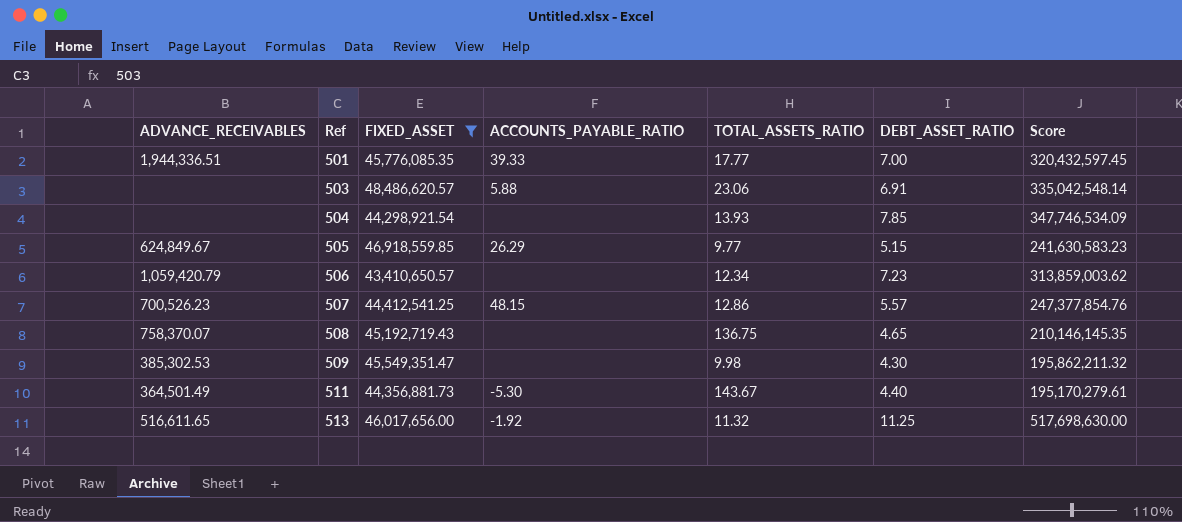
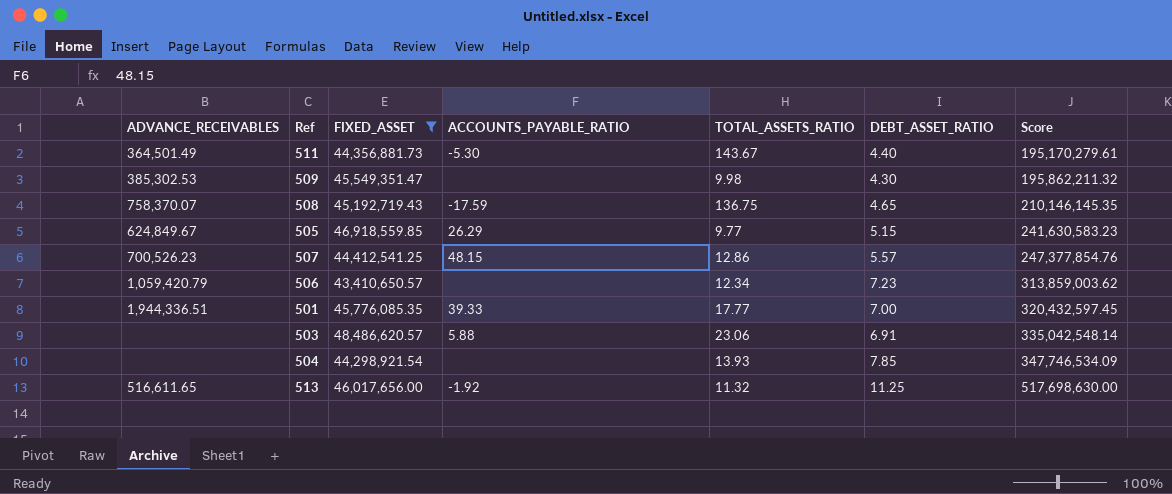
row order: Ref ascending -> Score ascending
508 | ACCOUNTS_PAYABLE_RATIO: none -> -17.59

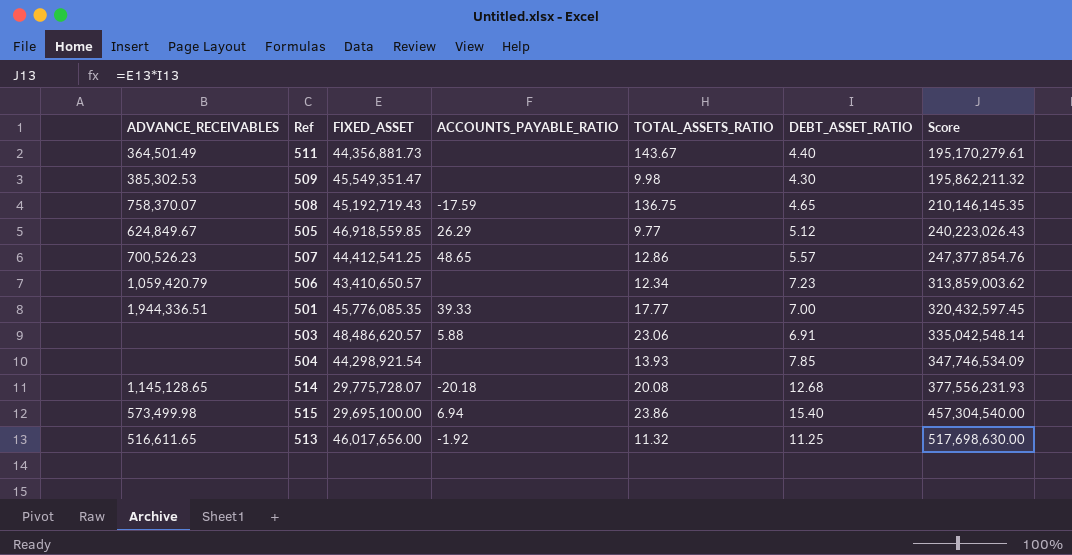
filter: FIXED_ASSET >= 43,410,650.57 -> none
511 | ACCOUNTS_PAYABLE_RATIO: -5.30 -> none
505 | DEBT_ASSET_RATIO: 5.15 -> 5.12
505 | Score: 241,630,583.23 -> 240,223,026.43
507 | ACCOUNTS_PAYABLE_RATIO: 48.15 -> 48.65

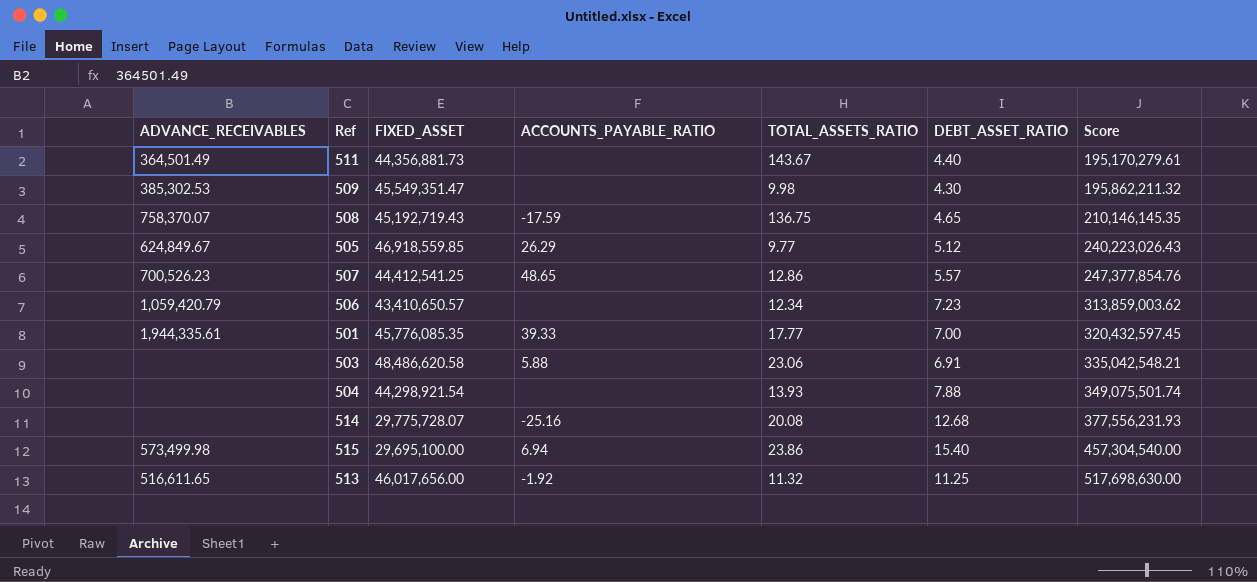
501 | ADVANCE_RECEIVABLES: 1,944,336.51 -> 1,944,335.61
503 | FIXED_ASSET: 48,486,620.57 -> 48,486,620.58
503 | Score: 335,042,548.14 -> 335,042,548.21
504 | DEBT_ASSET_RATIO: 7.85 -> 7.88
504 | Score: 347,746,534.09 -> 349,075,501.74
514 | ADVANCE_RECEIVABLES: 1,145,128.65 -> none
514 | ACCOUNTS_PAYABLE_RATIO: -20.18 -> -25.16

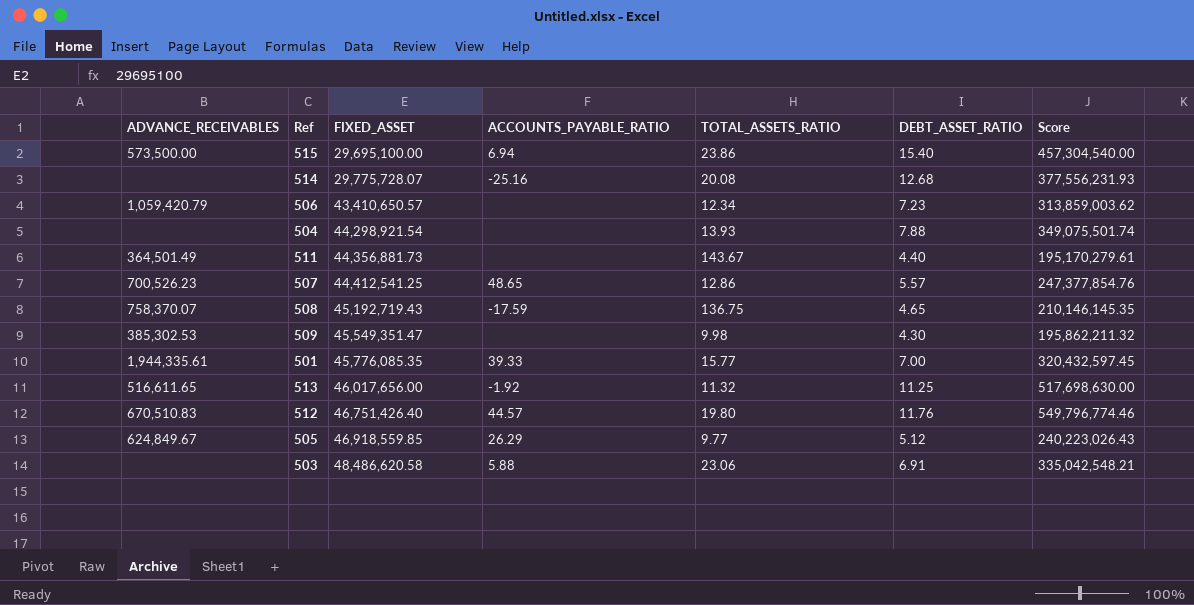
row order: Score ascending -> FIXED_ASSET ascending
515 | ADVANCE_RECEIVABLES: 573,499.98 -> 573,500.00
501 | TOTAL_ASSETS_RATIO: 17.77 -> 15.77
row 512: none -> 670,510.83 | 46,751,426.40 | 44.57 | 19.80 | 11.76 | 549,796,774.46

